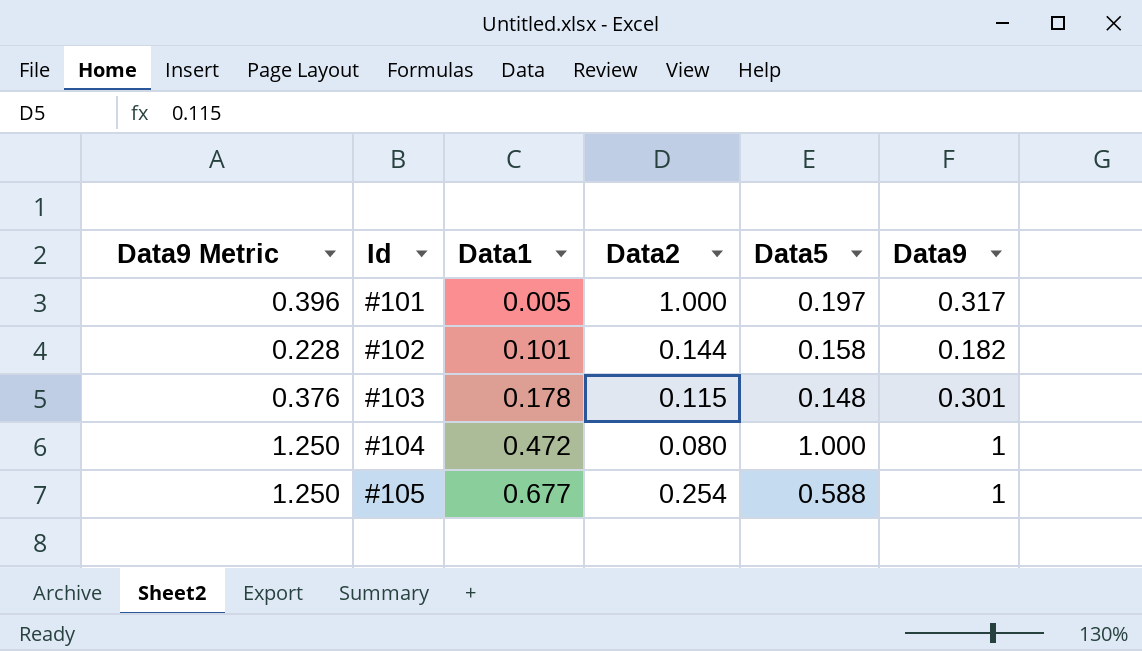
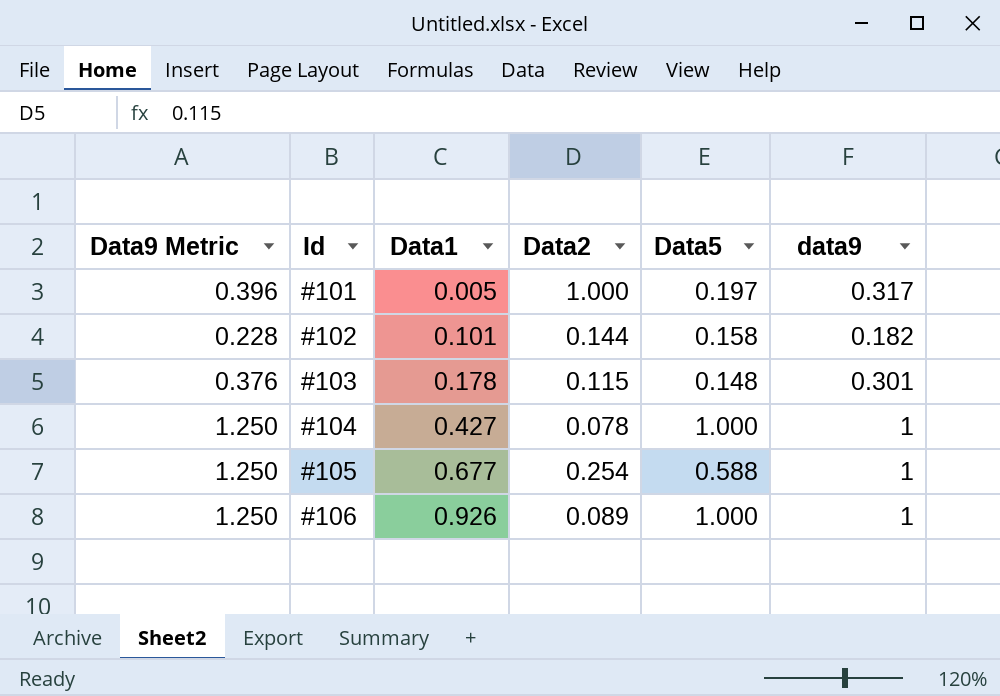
column name: Data9 -> data9
#104 | Data1: 0.472 -> 0.427
#104 | Data2: 0.080 -> 0.078
row #106: none -> 1.250 | 0.926 | 0.089 | 1.000 | 1

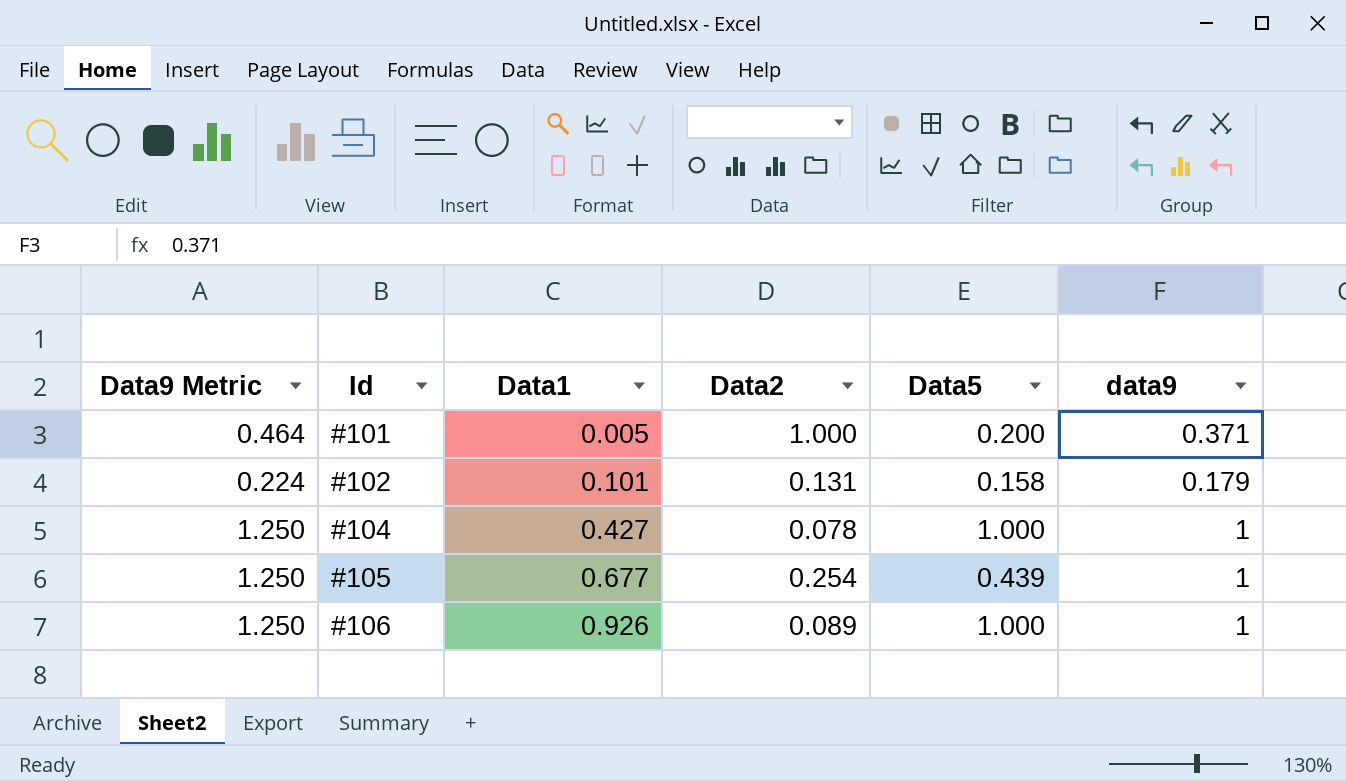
row #103: 0.376 | 0.178 | 0.115 | 0.148 | 0.301 -> none
#101 | Data9 Metric: 0.396 -> 0.464
#101 | Data5: 0.197 -> 0.200
#101 | data9: 0.317 -> 0.371
#102 | Data9 Metric: 0.228 -> 0.224
#102 | Data2: 0.144 -> 0.131
#102 | data9: 0.182 -> 0.179
#105 | Data5: 0.588 -> 0.439

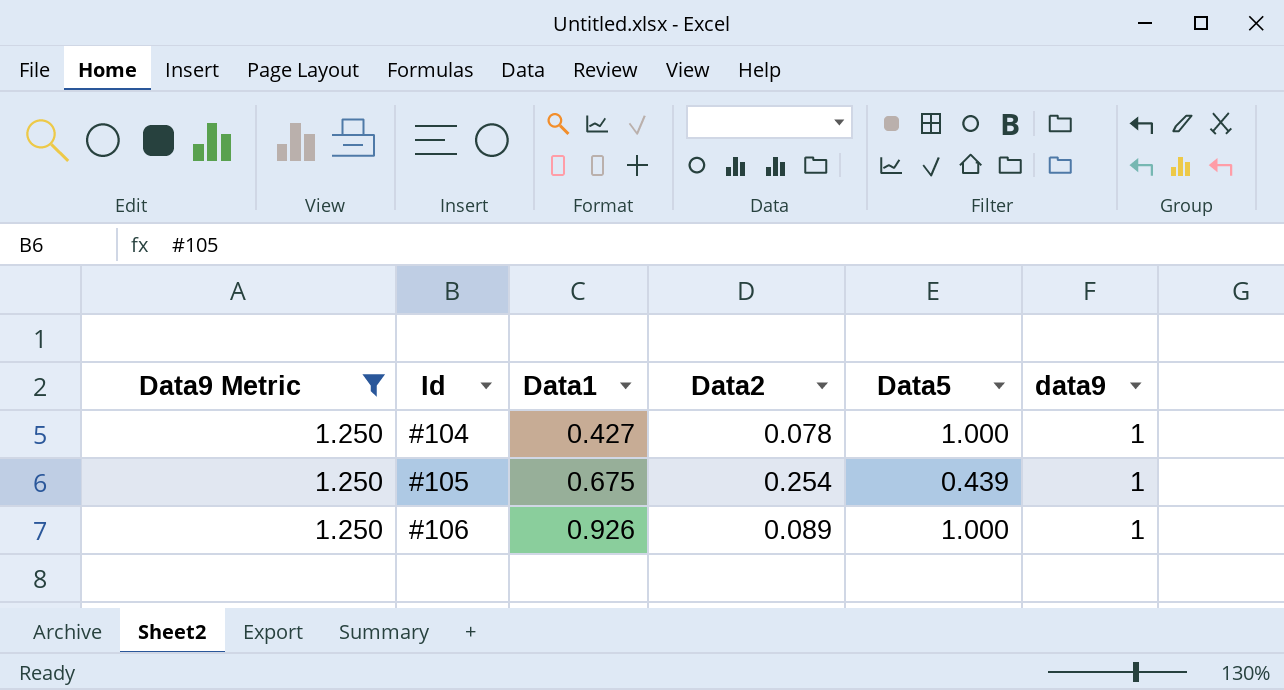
filter: none -> Data9 Metric = 1.250
#105 | Data1: 0.677 -> 0.675

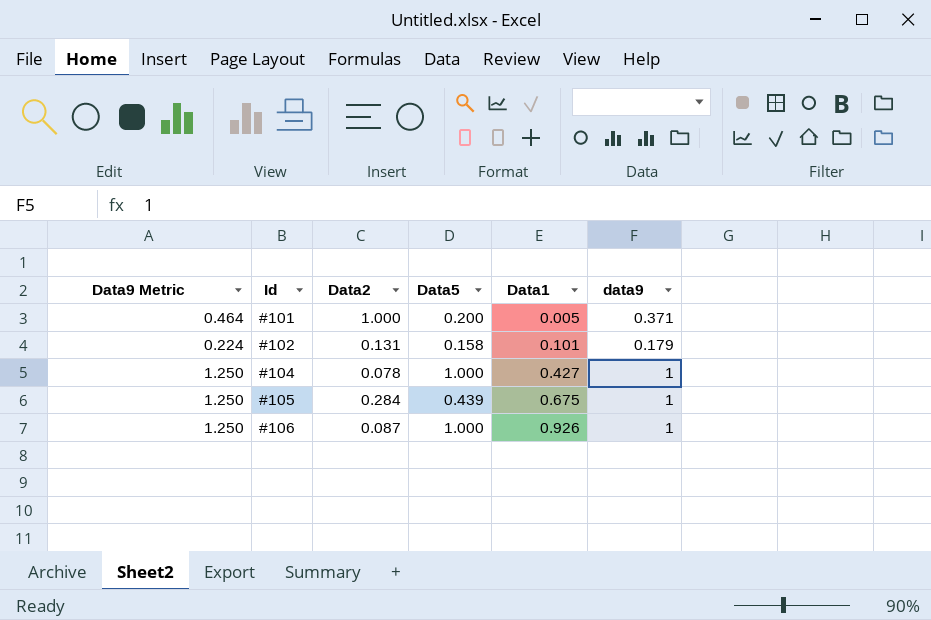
filter: Data9 Metric = 1.250 -> none
column Data1 | position: 3 -> 5
#105 | Data2: 0.254 -> 0.284
#106 | Data2: 0.089 -> 0.087

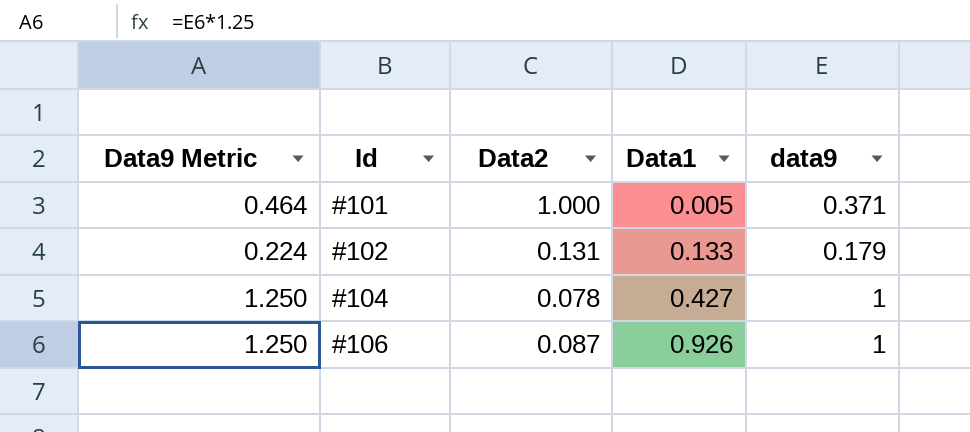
column Data5 | position: 4 -> none
row #105: 1.250 | 0.284 | 0.439 | 0.675 | 1 -> none
#102 | Data1: 0.101 -> 0.133

